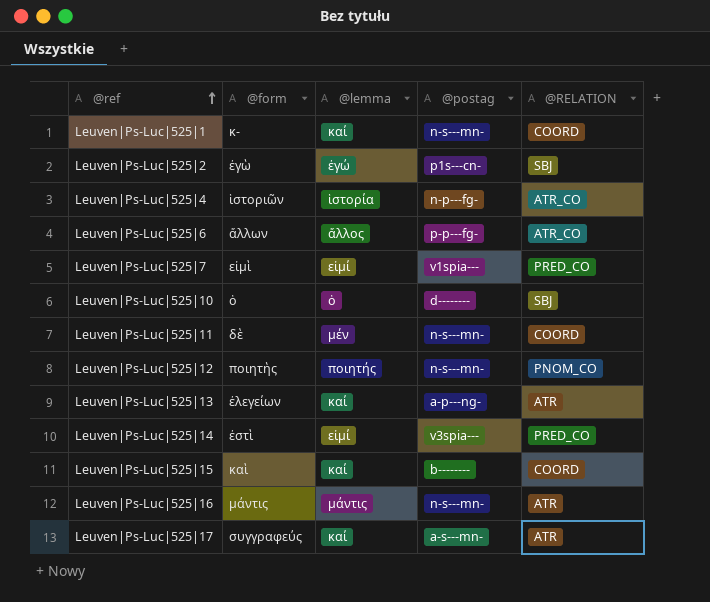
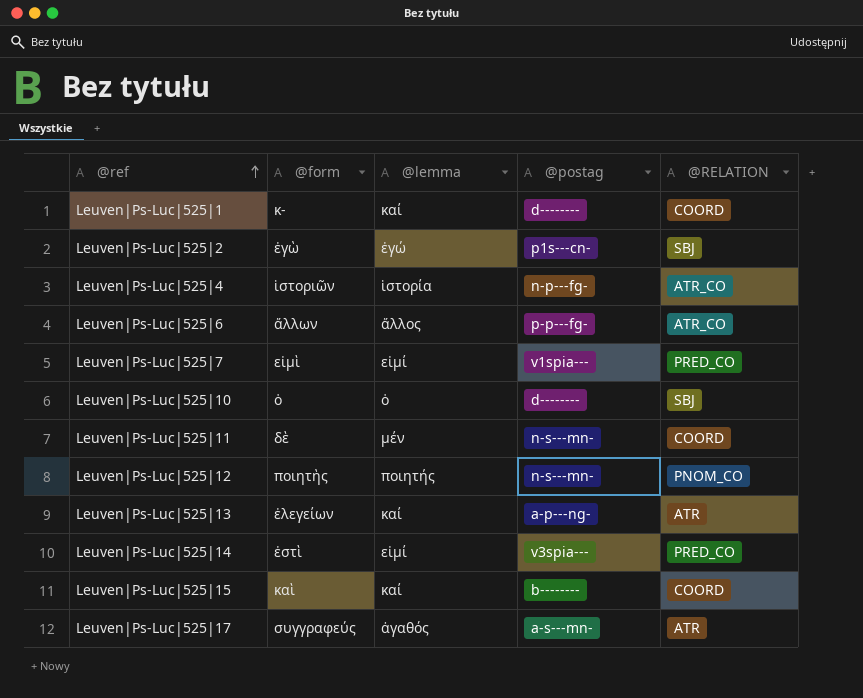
row Leuven|Ps-Luc|525|16: μάντις | μάντις | n-s---mn- | ATR -> none
Leuven|Ps-Luc|525|1 | @postag: n-s---mn- -> d--------
Leuven|Ps-Luc|525|17 | @lemma: καί -> ἀγαθός

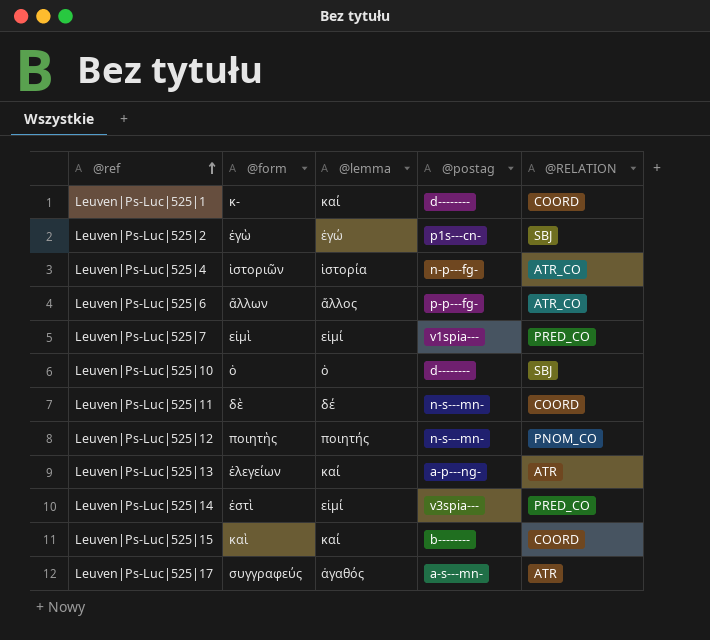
Leuven|Ps-Luc|525|11 | @lemma: μέν -> δέ

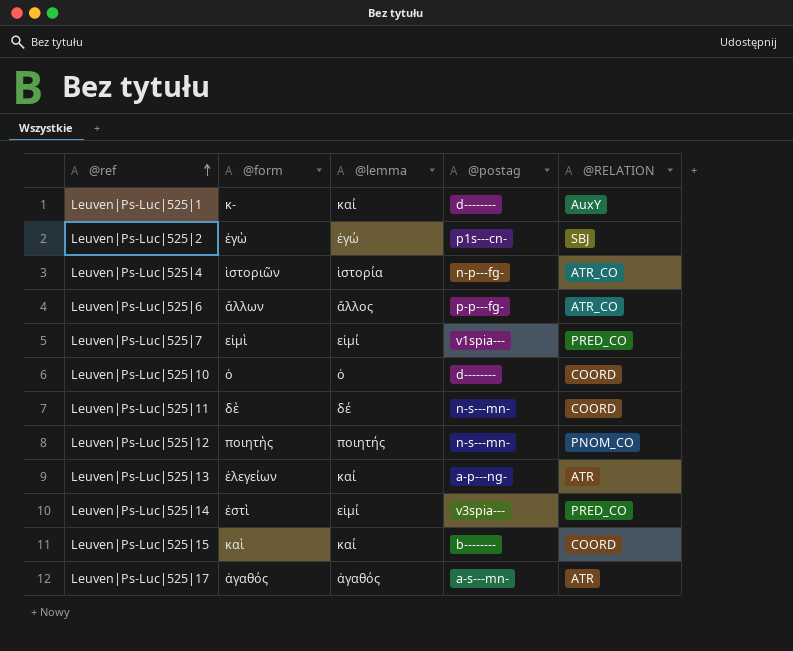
Leuven|Ps-Luc|525|1 | @RELATION: COORD -> AuxY
Leuven|Ps-Luc|525|10 | @RELATION: SBJ -> COORD
Leuven|Ps-Luc|525|17 | @form: συγγραφεύς -> ἀγαθός

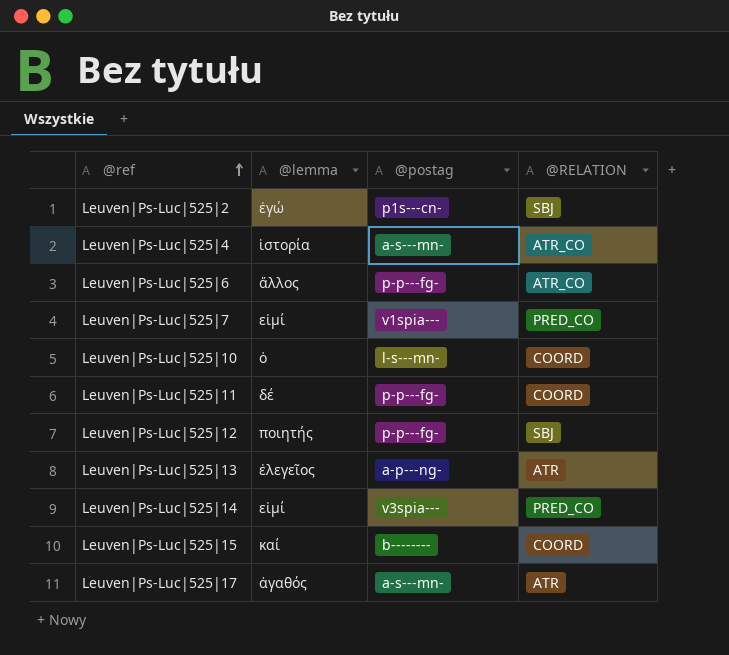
column @form | position: 2 -> none
row Leuven|Ps-Luc|525|1: κ- | καί | d-------- | AuxY -> none
Leuven|Ps-Luc|525|4 | @postag: n-p---fg- -> a-s---mn-
Leuven|Ps-Luc|525|10 | @postag: d-------- -> l-s---mn-
Leuven|Ps-Luc|525|11 | @postag: n-s---mn- -> p-p---fg-
Leuven|Ps-Luc|525|12 | @postag: n-s---mn- -> p-p---fg-
Leuven|Ps-Luc|525|12 | @RELATION: PNOM_CO -> SBJ
Leuven|Ps-Luc|525|13 | @lemma: καί -> ἐλεγεῖος

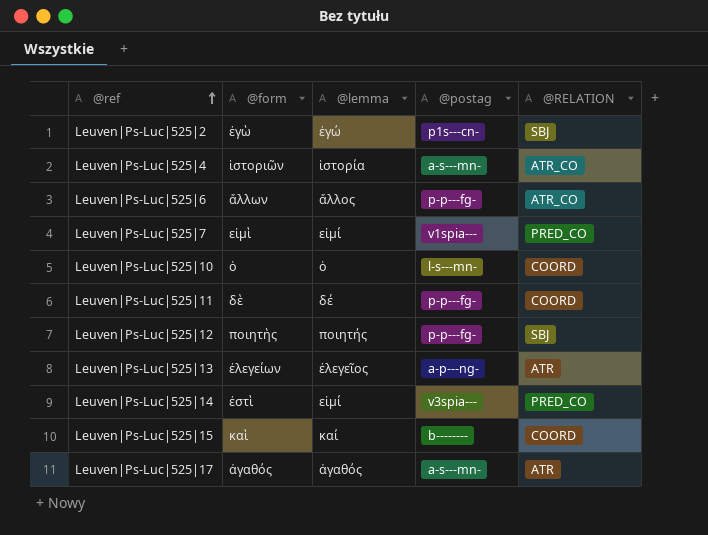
column @form | position: none -> 2

